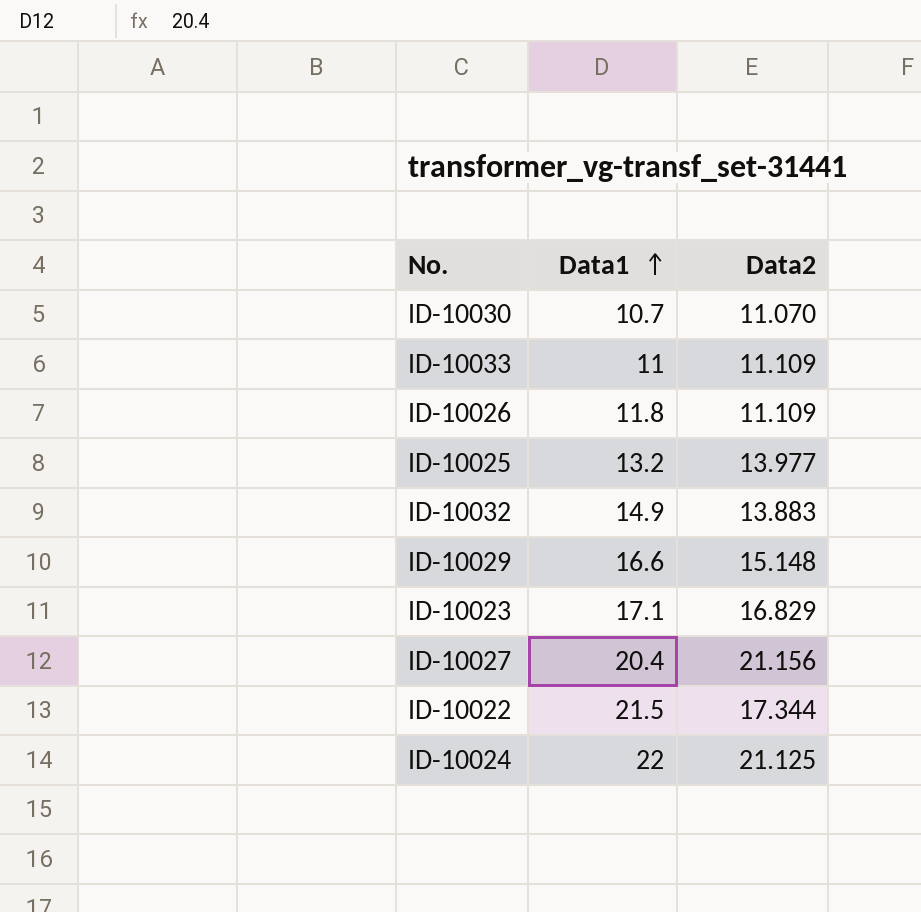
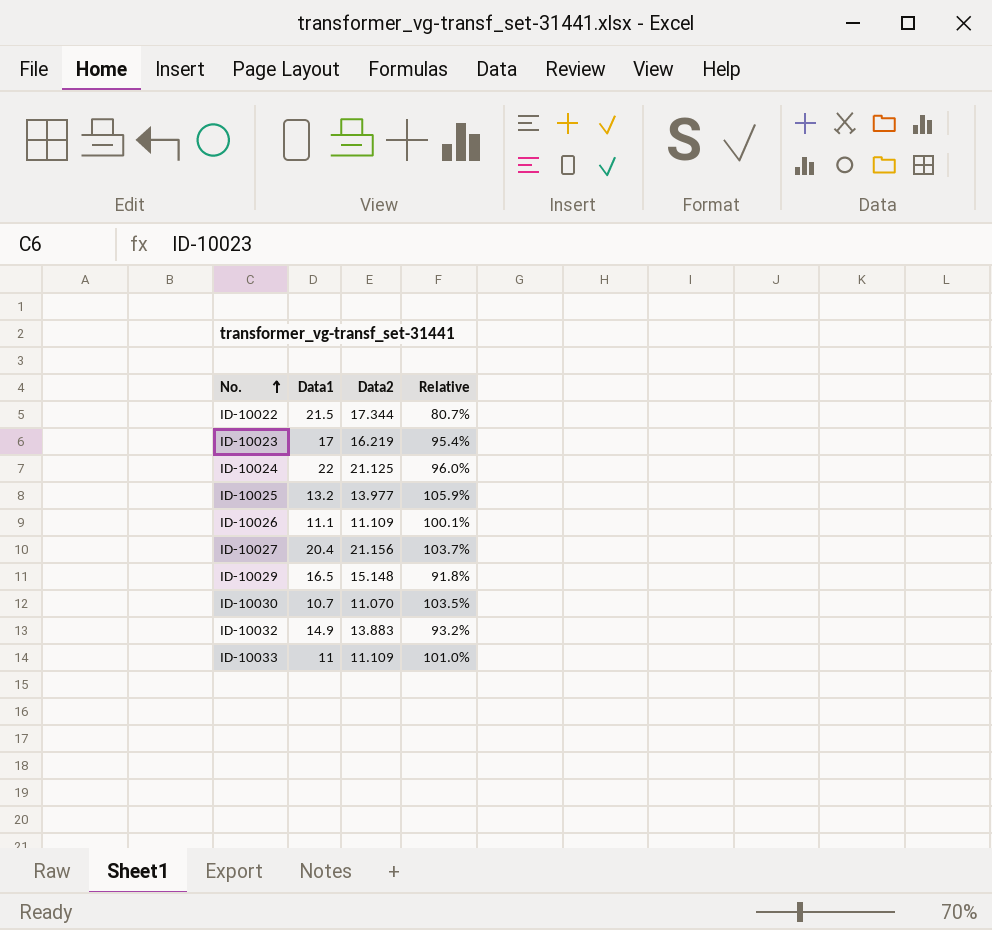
row order: Data1 ascending -> No. ascending
column Relative | formula: none -> [Data2] / [Data1]
ID-10023 | Data1: 17.1 -> 17
ID-10023 | Data2: 16.829 -> 16.219
ID-10026 | Data1: 11.8 -> 11.1
ID-10029 | Data1: 16.6 -> 16.5

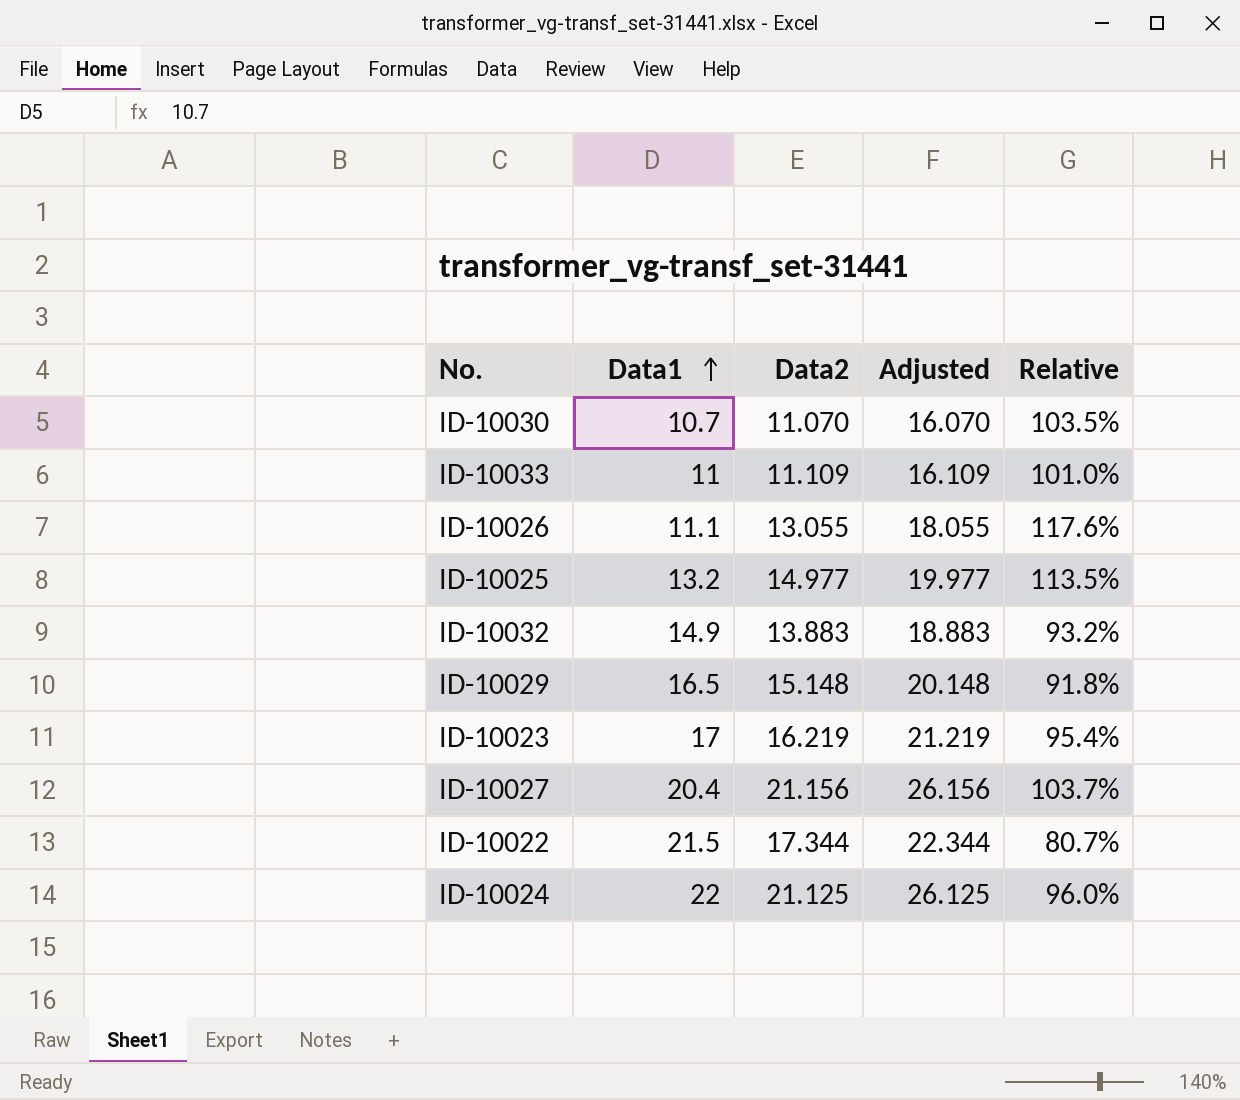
row order: No. ascending -> Data1 ascending
column Adjusted | formula: none -> [Data2] + 5
ID-10026 | Data2: 11.109 -> 13.055
ID-10026 | Relative: 100.1% -> 117.6%
ID-10025 | Data2: 13.977 -> 14.977
ID-10025 | Relative: 105.9% -> 113.5%

